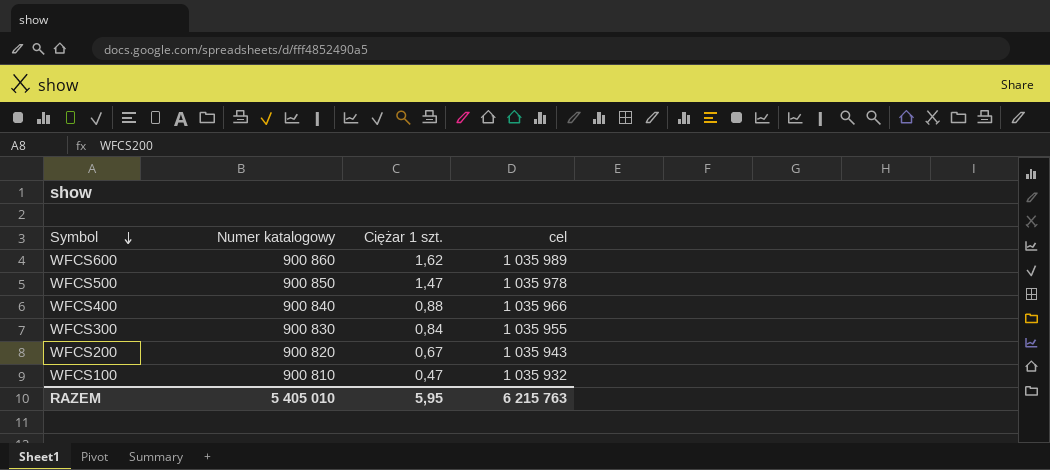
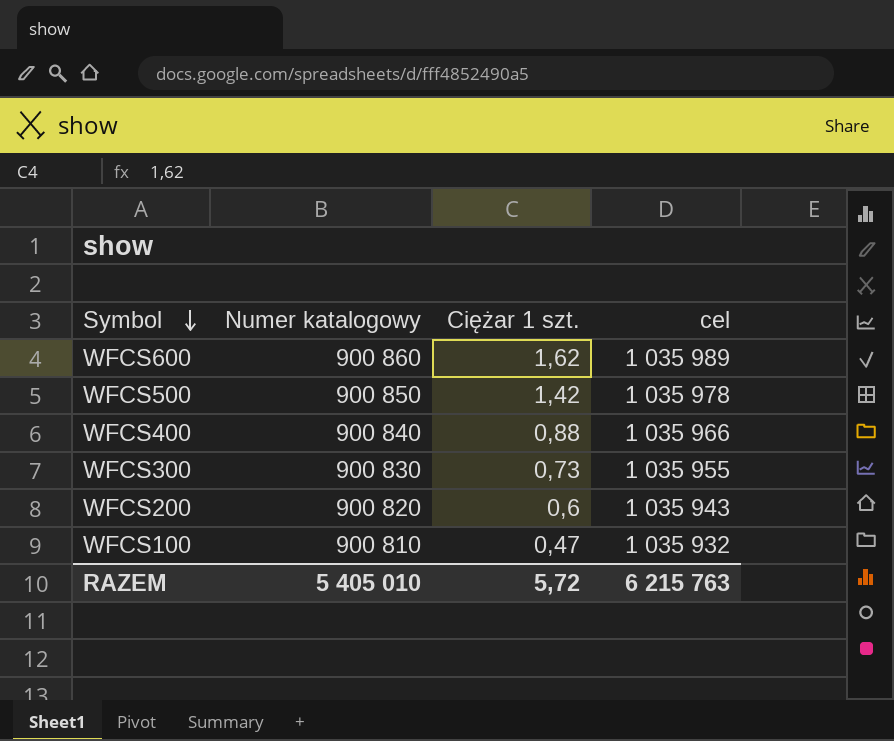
WFCS500 | Ciężar 1 szt.: 1,47 -> 1,42
WFCS300 | Ciężar 1 szt.: 0,84 -> 0,73
WFCS200 | Ciężar 1 szt.: 0,67 -> 0,6
RAZEM | Ciężar 1 szt.: 5,95 -> 5,72

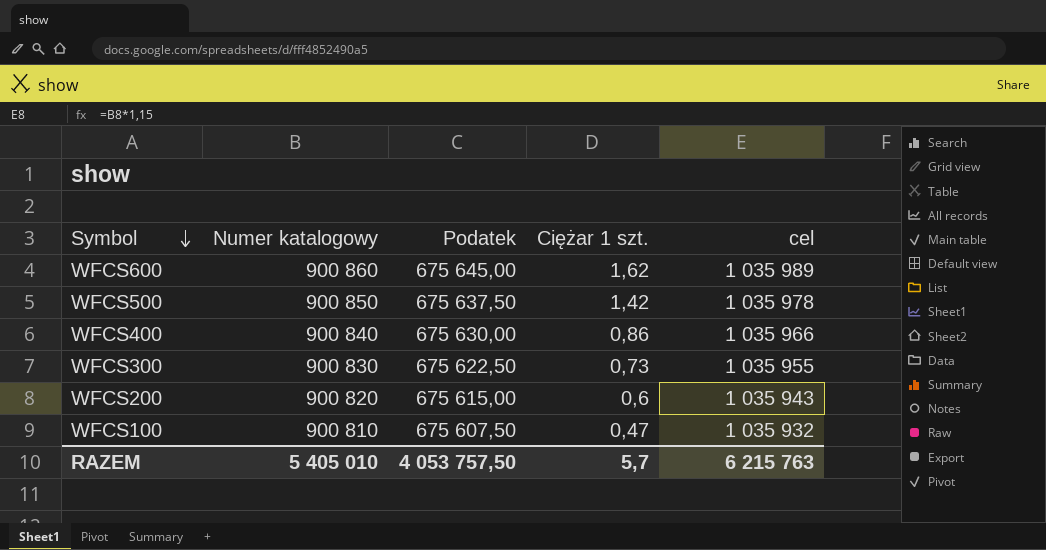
column Podatek | formula: none -> [Numer katalogowy] * 0,75
WFCS400 | Ciężar 1 szt.: 0,88 -> 0,86
RAZEM | Ciężar 1 szt.: 5,72 -> 5,7

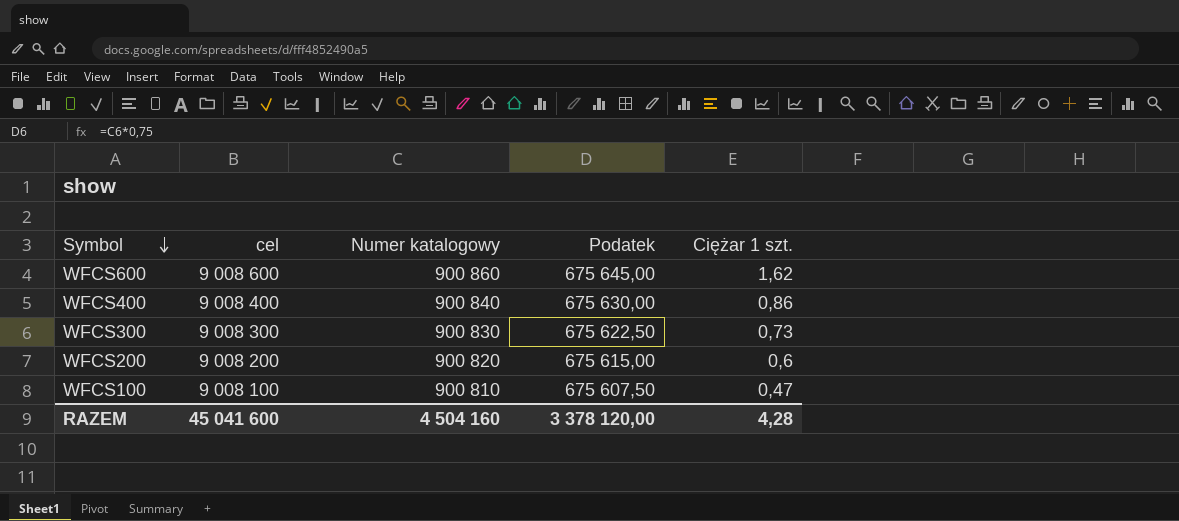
column cel | formula: [Numer katalogowy] * 1,15 -> [Numer katalogowy] * 10
column cel | position: 5 -> 2
row WFCS500: 900 850 | 675 637,50 | 1,42 | 1 035 978 -> none
RAZEM | cel: 6 215 763 -> 45 041 600
RAZEM | Numer katalogowy: 5 405 010 -> 4 504 160
RAZEM | Podatek: 4 053 757,50 -> 3 378 120,00
RAZEM | Ciężar 1 szt.: 5,7 -> 4,28

